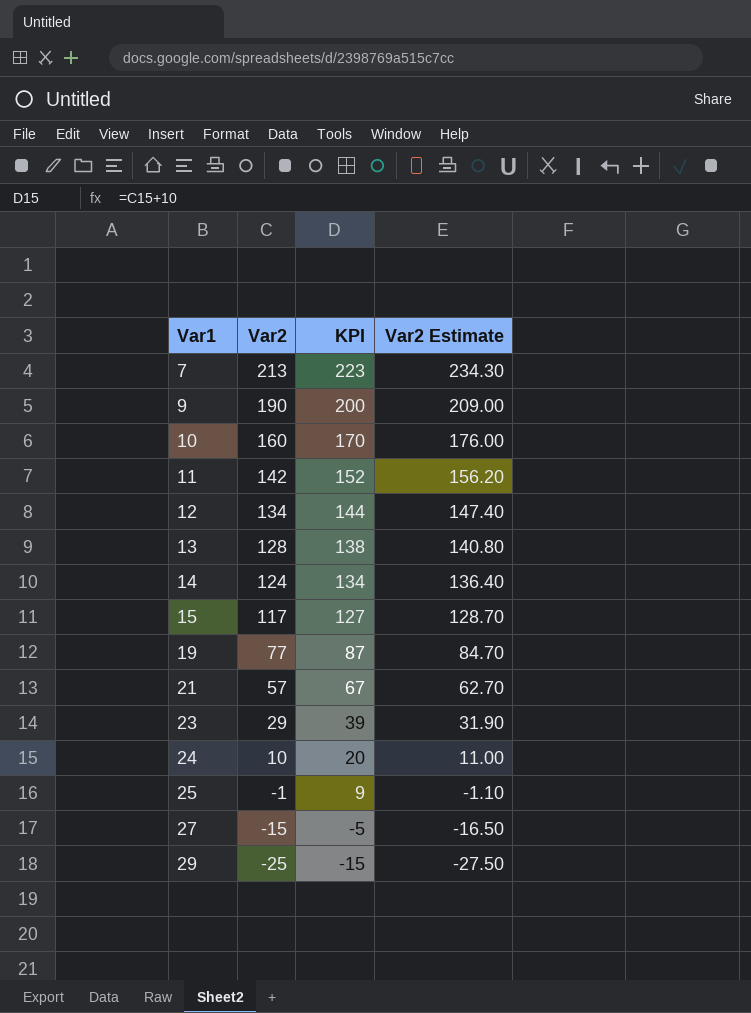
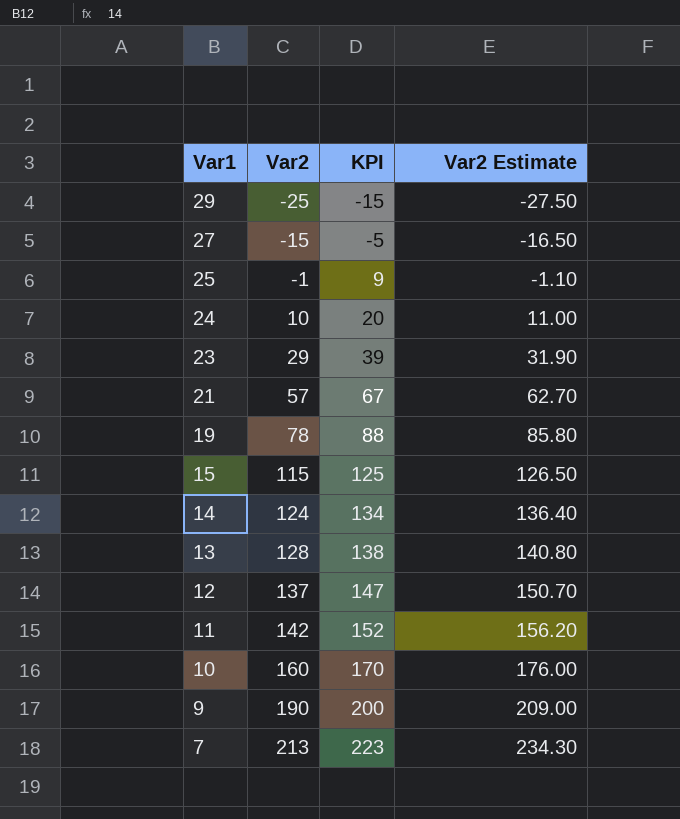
row order: Var1 ascending -> Var1 descending
19 | Var2: 77 -> 78
19 | KPI: 87 -> 88
19 | Var2 Estimate: 84.70 -> 85.80
15 | Var2: 117 -> 115
15 | KPI: 127 -> 125
15 | Var2 Estimate: 128.70 -> 126.50
12 | Var2: 134 -> 137
12 | KPI: 144 -> 147
12 | Var2 Estimate: 147.40 -> 150.70

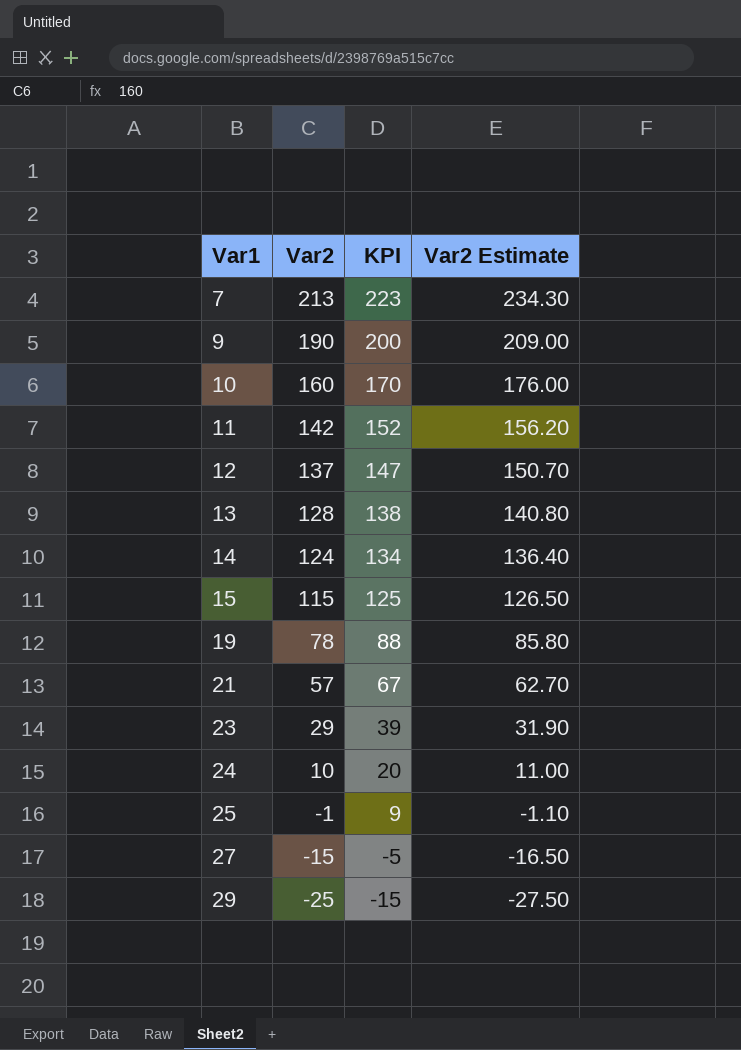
row order: Var1 descending -> Var1 ascending

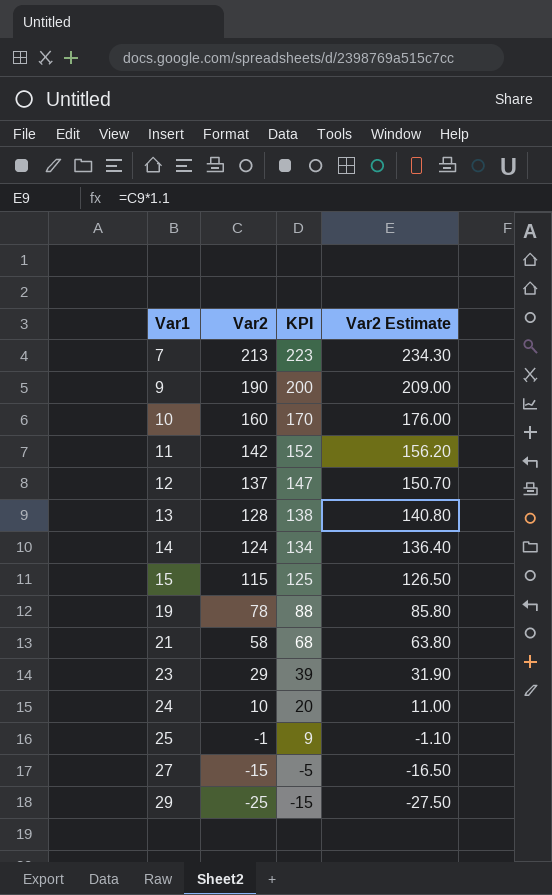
21 | Var2: 57 -> 58
21 | KPI: 67 -> 68
21 | Var2 Estimate: 62.70 -> 63.80

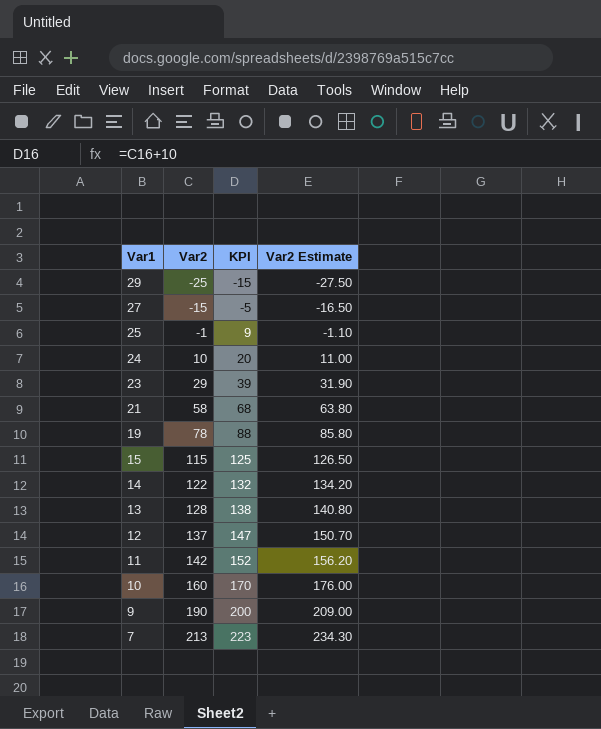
row order: Var1 ascending -> Var1 descending
14 | Var2: 124 -> 122
14 | KPI: 134 -> 132
14 | Var2 Estimate: 136.40 -> 134.20

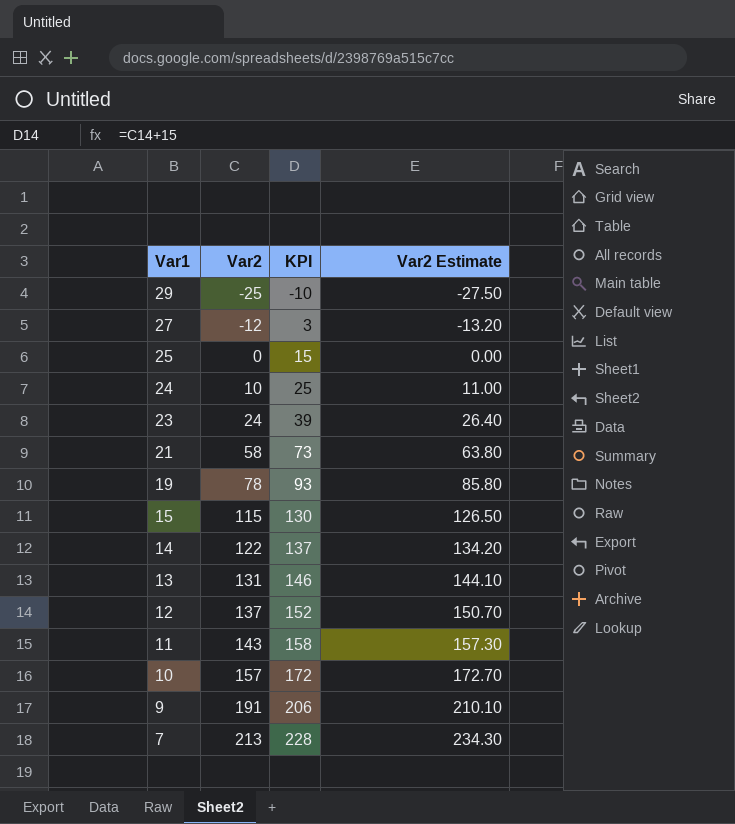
column KPI | formula: [Var2] + 10 -> [Var2] + 15
27 | Var2: -15 -> -12
27 | Var2 Estimate: -16.50 -> -13.20
25 | Var2: -1 -> 0
25 | Var2 Estimate: -1.10 -> 0.00
23 | Var2: 29 -> 24
23 | Var2 Estimate: 31.90 -> 26.40
13 | Var2: 128 -> 131
13 | Var2 Estimate: 140.80 -> 144.10
11 | Var2: 142 -> 143
11 | Var2 Estimate: 156.20 -> 157.30
10 | Var2: 160 -> 157
10 | Var2 Estimate: 176.00 -> 172.70
9 | Var2: 190 -> 191
9 | Var2 Estimate: 209.00 -> 210.10

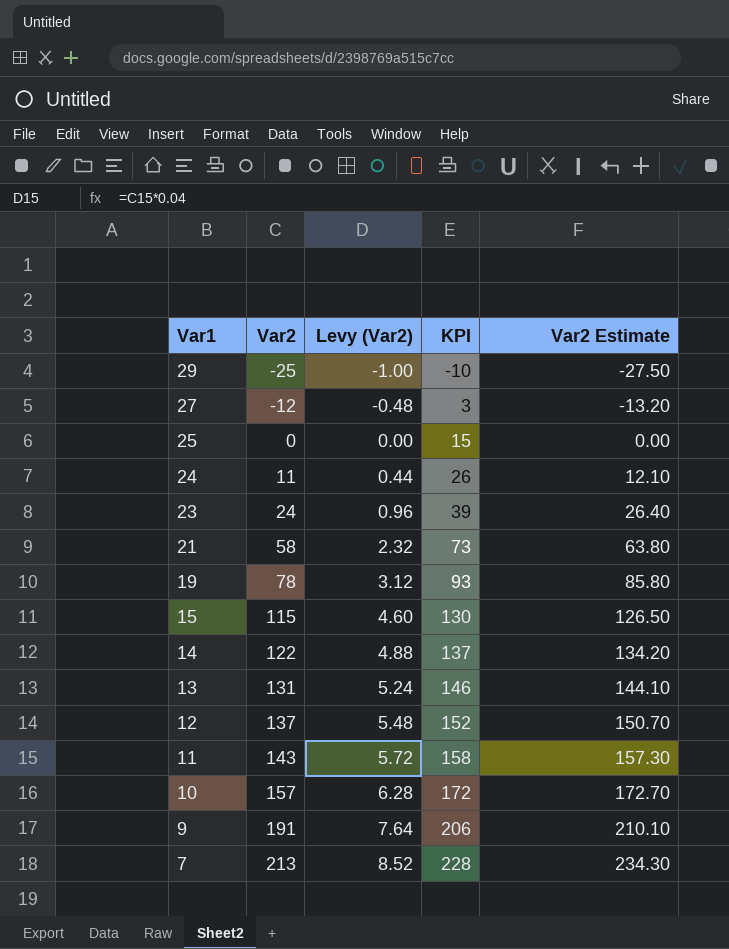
column Levy (Var2) | formula: none -> [Var2] * 0.04
24 | Var2: 10 -> 11
24 | KPI: 25 -> 26
24 | Var2 Estimate: 11.00 -> 12.10

